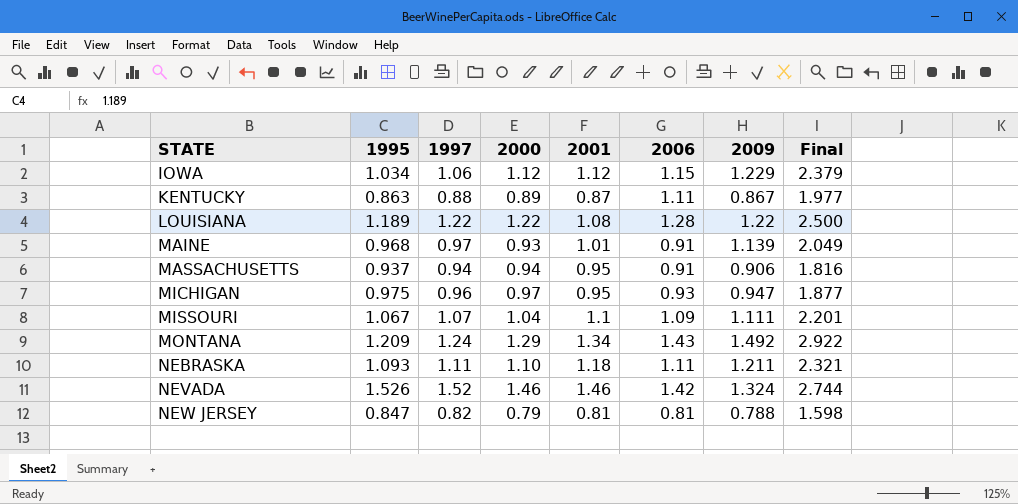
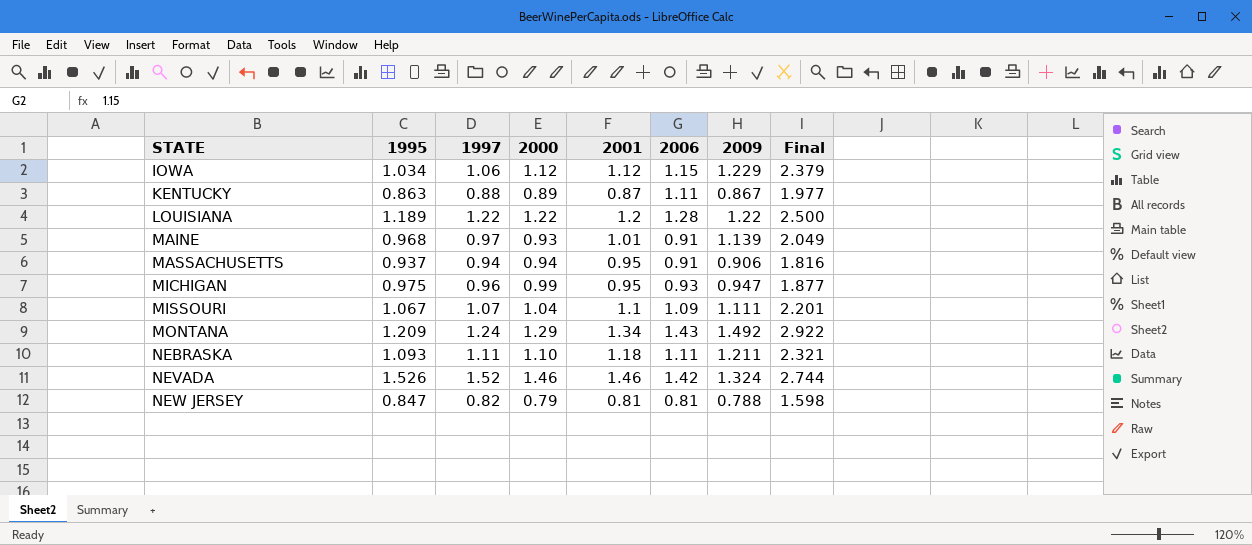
LOUISIANA | 2001: 1.08 -> 1.2
MICHIGAN | 2000: 0.97 -> 0.99

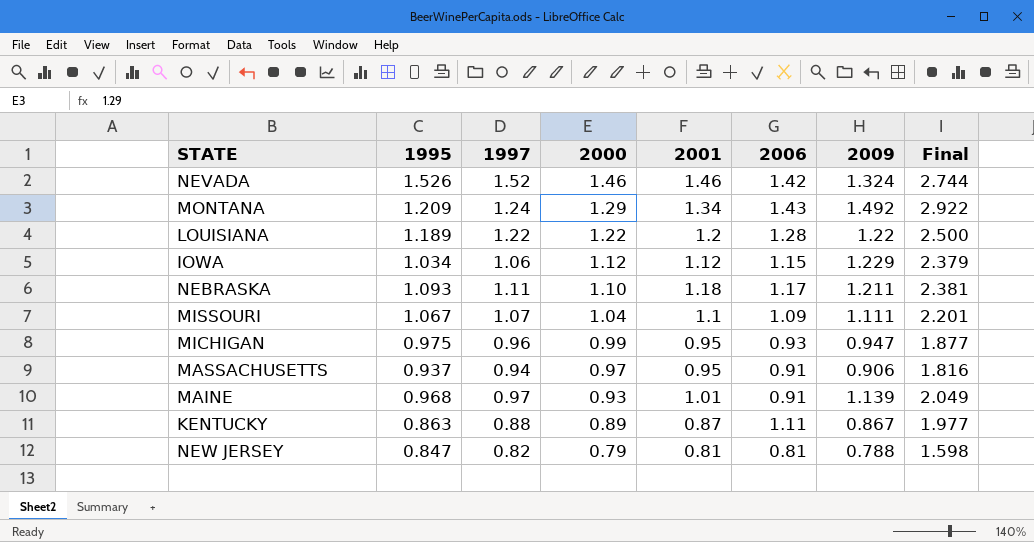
row order: STATE ascending -> 2000 descending
NEBRASKA | 2006: 1.11 -> 1.17
NEBRASKA | Final: 2.321 -> 2.381
MASSACHUSETTS | 2000: 0.94 -> 0.97

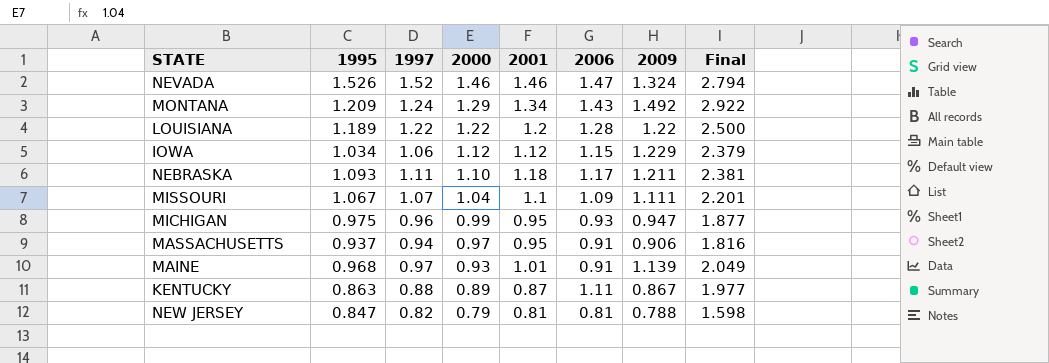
NEVADA | 2006: 1.42 -> 1.47
NEVADA | Final: 2.744 -> 2.794

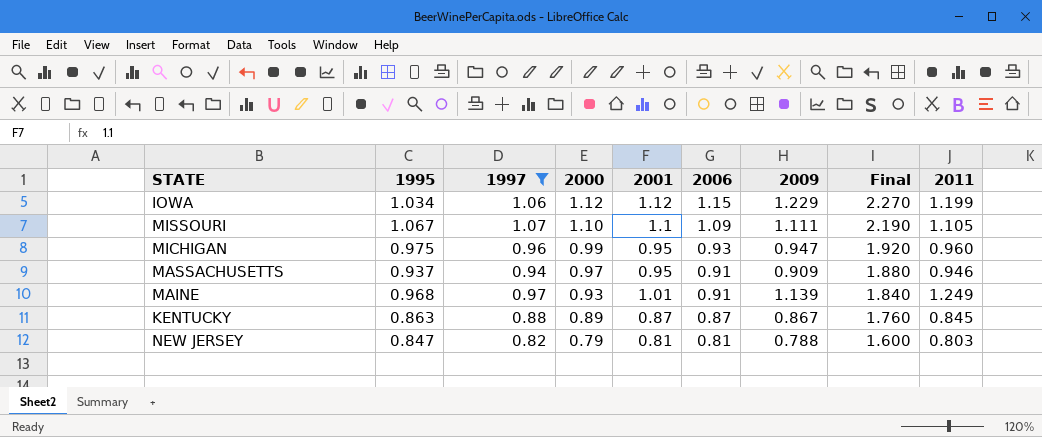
filter: none -> 1997 <= 1.07
column Final | formula: [2006] + [2009] -> [2000] + [2006]
column 2011 | position: none -> 9
MISSOURI | 2000: 1.04 -> 1.10
MASSACHUSETTS | 2009: 0.906 -> 0.909
KENTUCKY | 2006: 1.11 -> 0.87

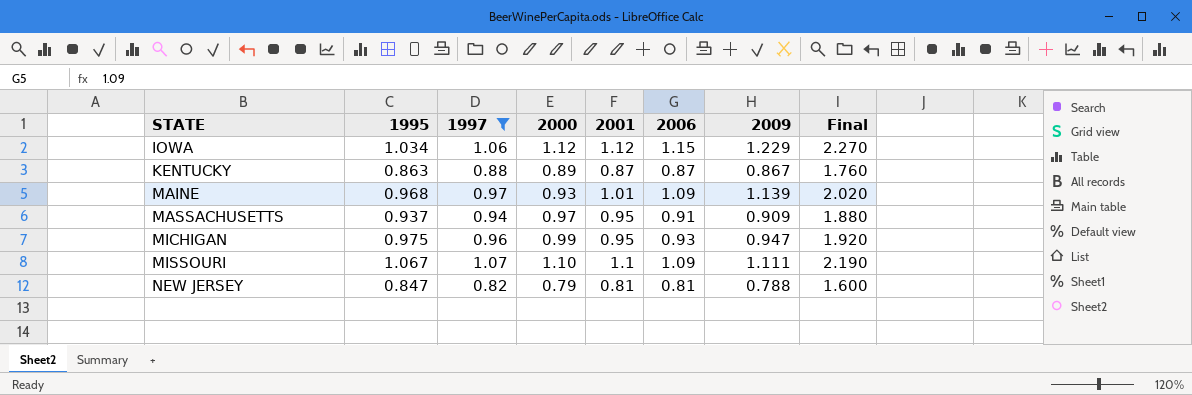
row order: 2000 descending -> STATE ascending
column 2011 | position: 9 -> none
MAINE | 2006: 0.91 -> 1.09
MAINE | Final: 1.840 -> 2.020

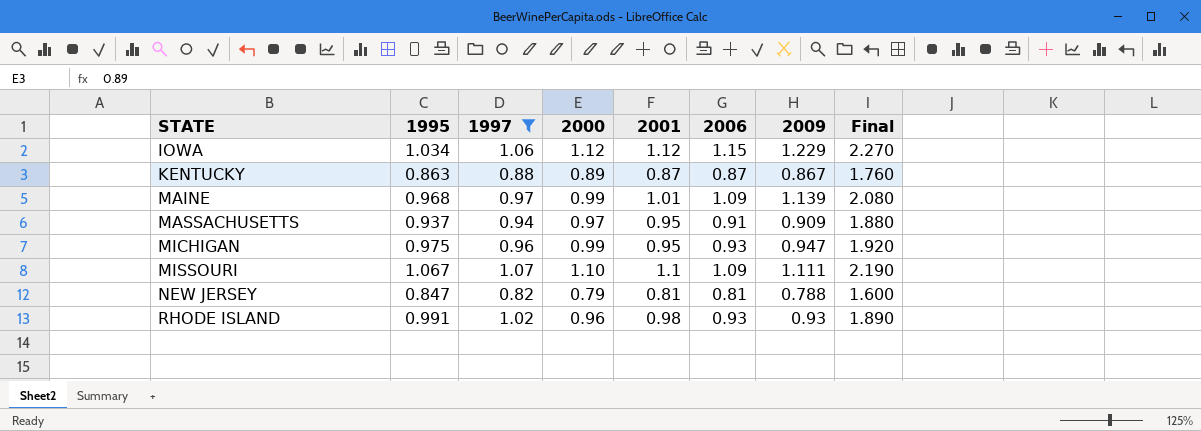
MAINE | 2000: 0.93 -> 0.99
MAINE | Final: 2.020 -> 2.080
row RHODE ISLAND: none -> 0.991 | 1.02 | 0.96 | 0.98 | 0.93 | 0.93 | 1.890

